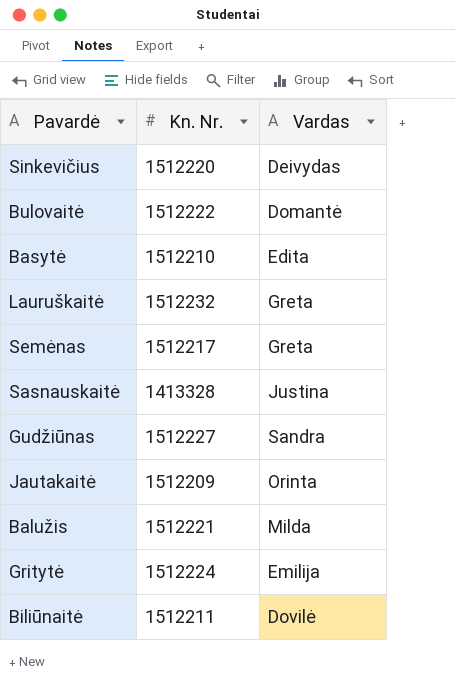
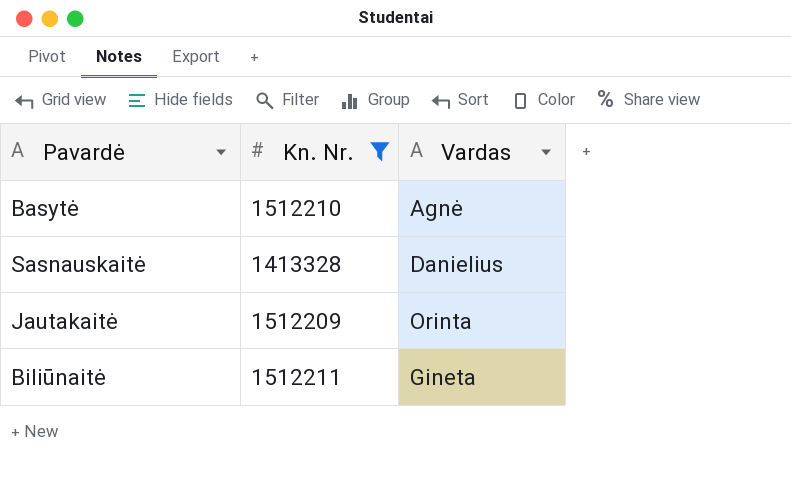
filter: none -> Kn. Nr. <= 1512211
Basytė | Vardas: Edita -> Agnė
Sasnauskaitė | Vardas: Justina -> Danielius
Biliūnaitė | Vardas: Dovilė -> Gineta

